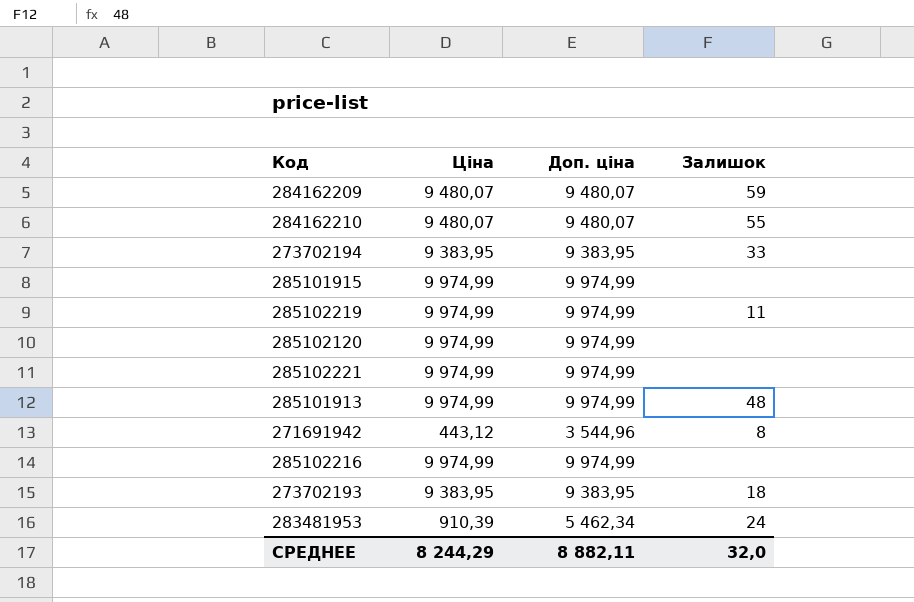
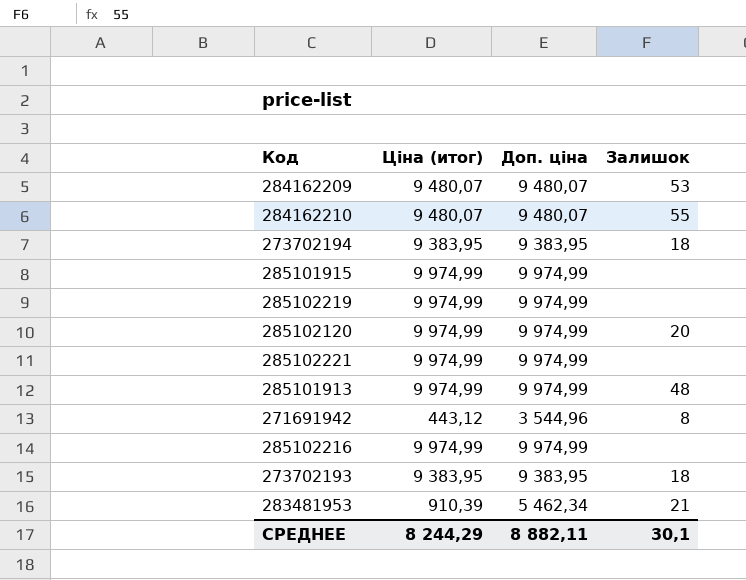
column name: Ціна -> Ціна (итог)
284162209 | Залишок: 59 -> 53
273702194 | Залишок: 33 -> 18
285102219 | Залишок: 11 -> none
285102120 | Залишок: none -> 20
283481953 | Залишок: 24 -> 21
СРЕДНЕЕ | Залишок: 32,0 -> 30,1

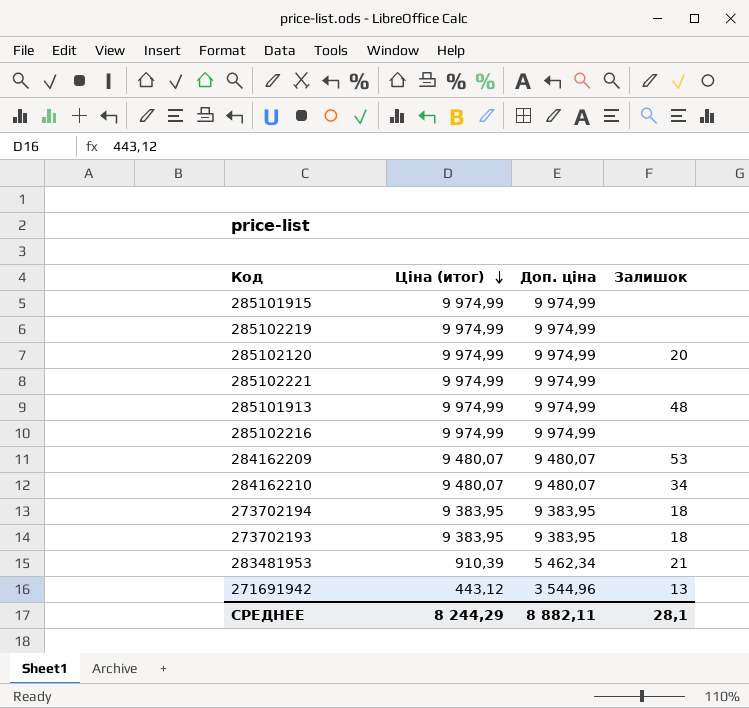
row order: none -> Ціна (итог) descending
284162210 | Залишок: 55 -> 34
271691942 | Залишок: 8 -> 13
СРЕДНЕЕ | Залишок: 30,1 -> 28,1

